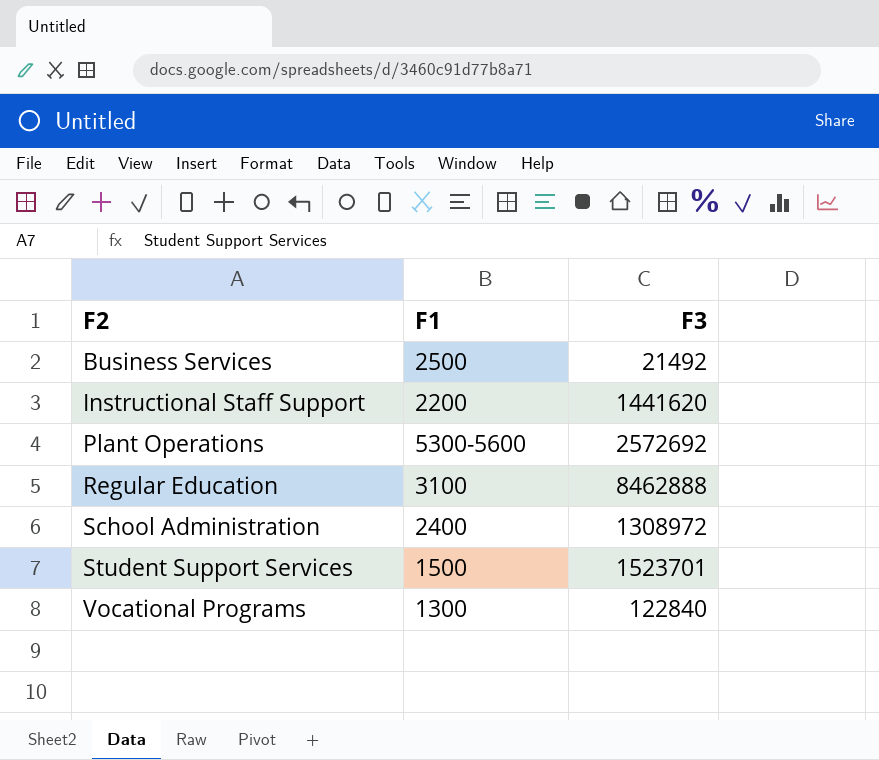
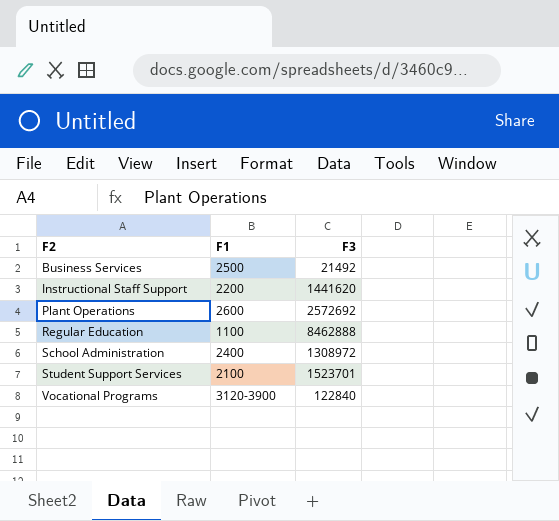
Plant Operations | F1: 5300-5600 -> 2600
Regular Education | F1: 3100 -> 1100
Student Support Services | F1: 1500 -> 2100
Vocational Programs | F1: 1300 -> 3120-3900

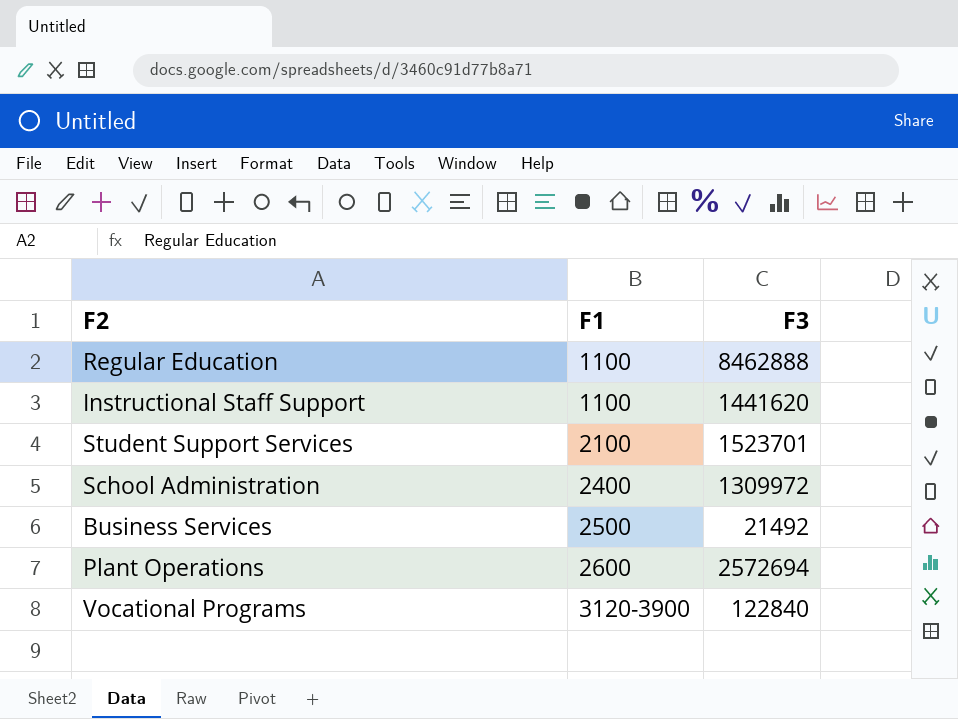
row order: F2 ascending -> F1 ascending
Instructional Staff Support | F1: 2200 -> 1100
School Administration | F3: 1308972 -> 1309972
Plant Operations | F3: 2572692 -> 2572694

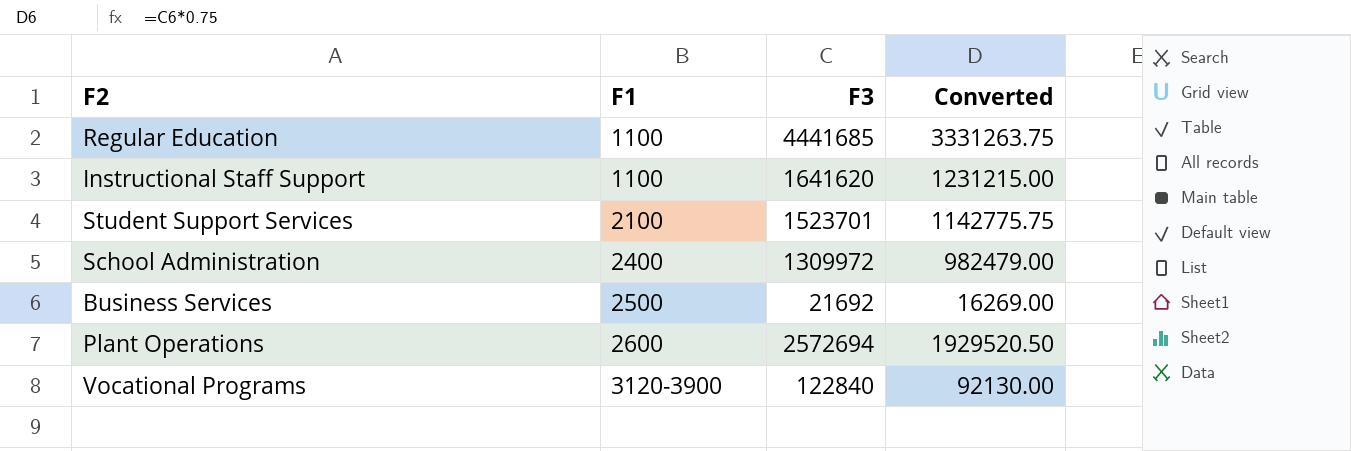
column Converted | formula: none -> [F3] * 0.75
Regular Education | F3: 8462888 -> 4441685
Instructional Staff Support | F3: 1441620 -> 1641620
Business Services | F3: 21492 -> 21692

